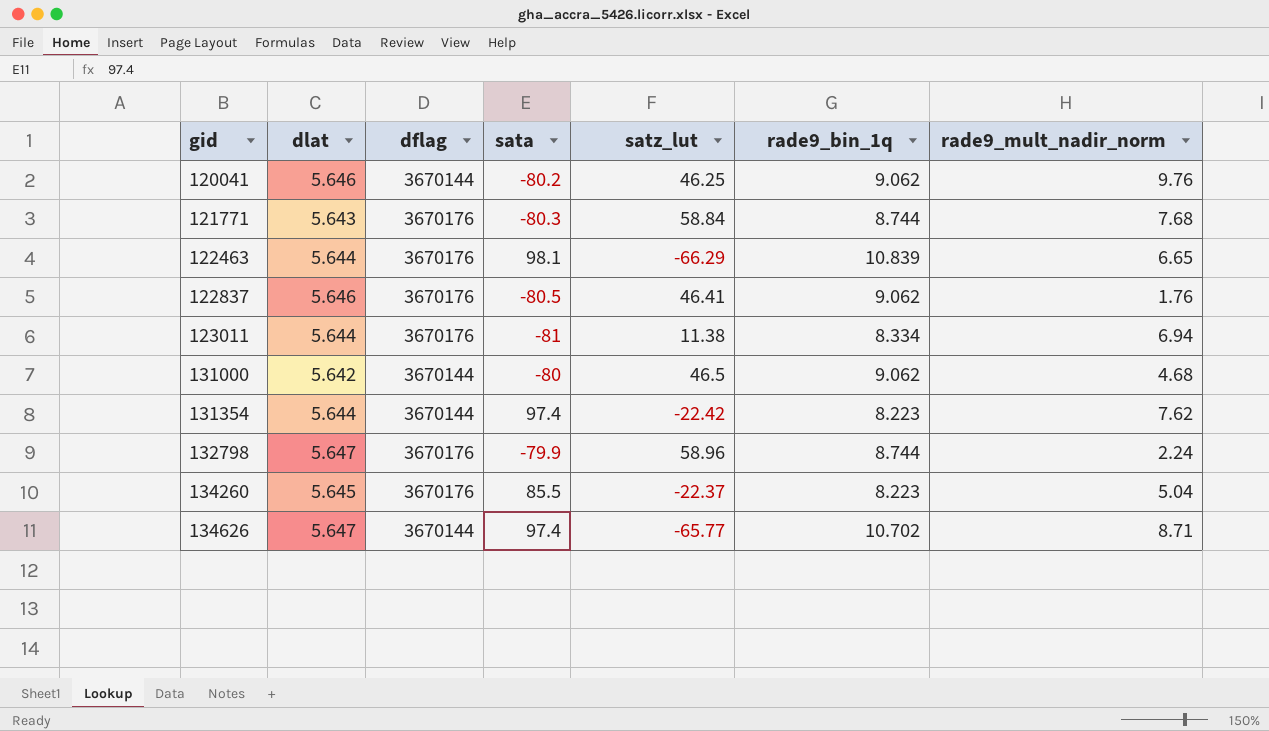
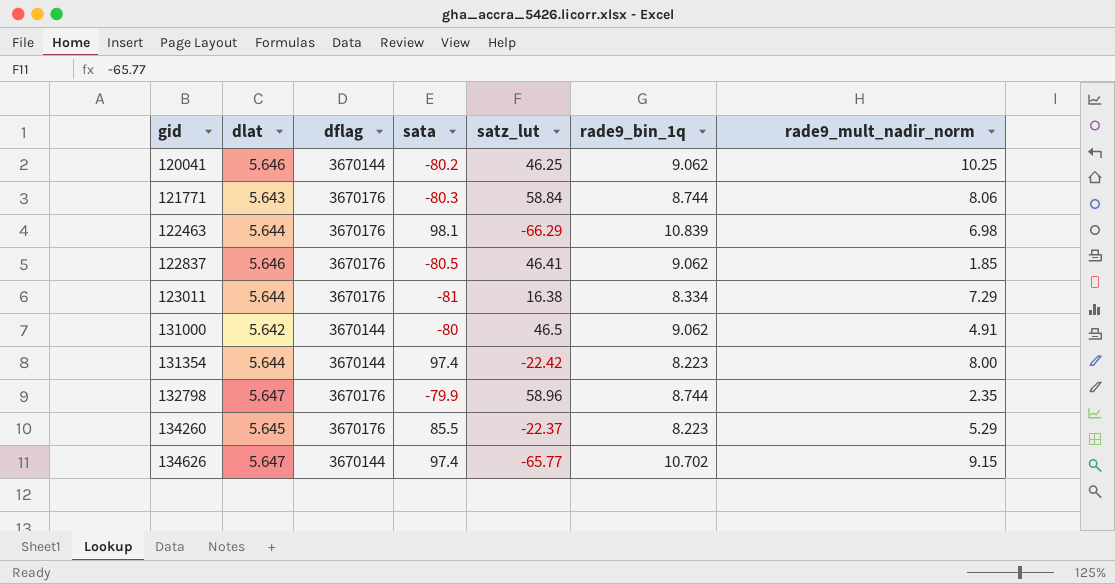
120041 | rade9_mult_nadir_norm: 9.76 -> 10.25
121771 | rade9_mult_nadir_norm: 7.68 -> 8.06
122463 | rade9_mult_nadir_norm: 6.65 -> 6.98
122837 | rade9_mult_nadir_norm: 1.76 -> 1.85
123011 | satz_lut: 11.38 -> 16.38
123011 | rade9_mult_nadir_norm: 6.94 -> 7.29
131000 | rade9_mult_nadir_norm: 4.68 -> 4.91
131354 | rade9_mult_nadir_norm: 7.62 -> 8.00
132798 | rade9_mult_nadir_norm: 2.24 -> 2.35
134260 | rade9_mult_nadir_norm: 5.04 -> 5.29
134626 | rade9_mult_nadir_norm: 8.71 -> 9.15

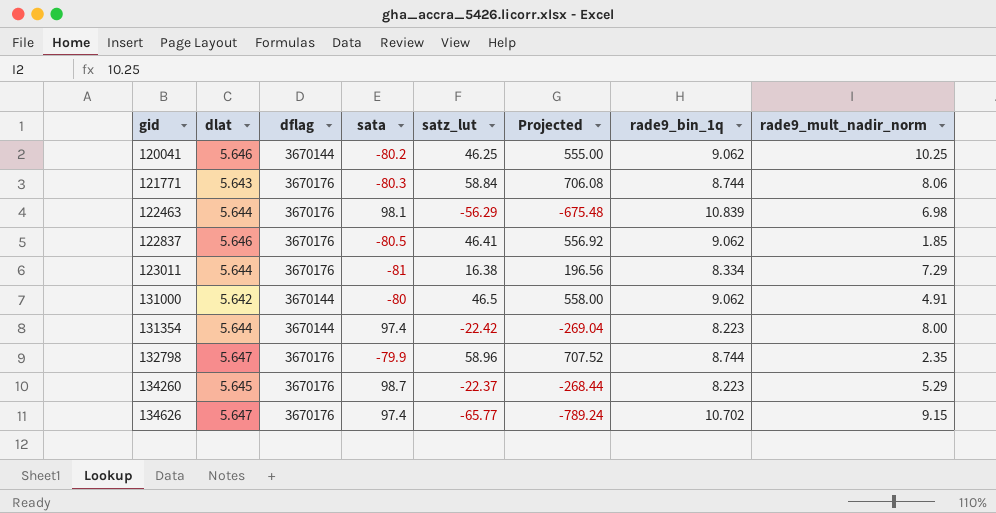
column Projected | formula: none -> [satz_lut] * 12
122463 | satz_lut: -66.29 -> -56.29
134260 | sata: 85.5 -> 98.7
134626 | dflag: 3670144 -> 3670176

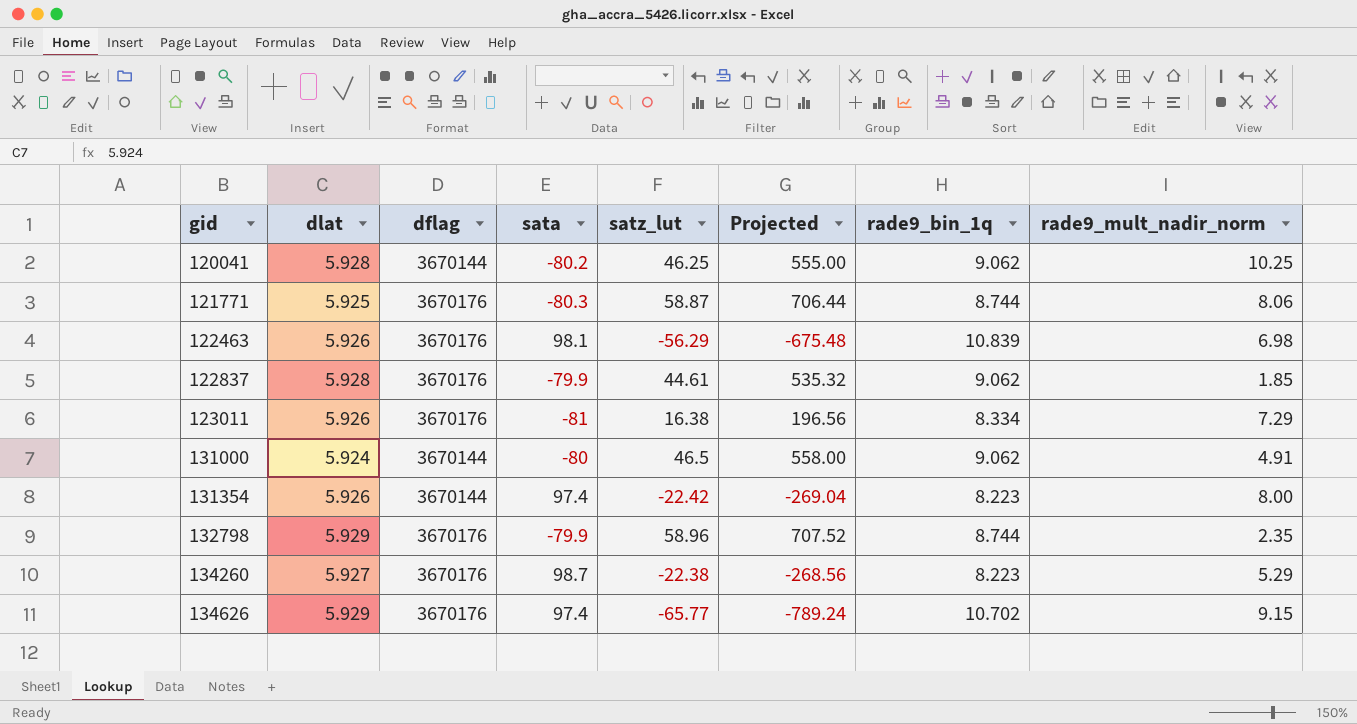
120041 | dlat: 5.646 -> 5.928
121771 | dlat: 5.643 -> 5.925
121771 | satz_lut: 58.84 -> 58.87
121771 | Projected: 706.08 -> 706.44
122463 | dlat: 5.644 -> 5.926
122837 | dlat: 5.646 -> 5.928
122837 | sata: -80.5 -> -79.9
122837 | satz_lut: 46.41 -> 44.61
122837 | Projected: 556.92 -> 535.32
123011 | dlat: 5.644 -> 5.926
131000 | dlat: 5.642 -> 5.924
131354 | dlat: 5.644 -> 5.926
132798 | dlat: 5.647 -> 5.929
134260 | dlat: 5.645 -> 5.927
134260 | satz_lut: -22.37 -> -22.38
134260 | Projected: -268.44 -> -268.56
134626 | dlat: 5.647 -> 5.929

